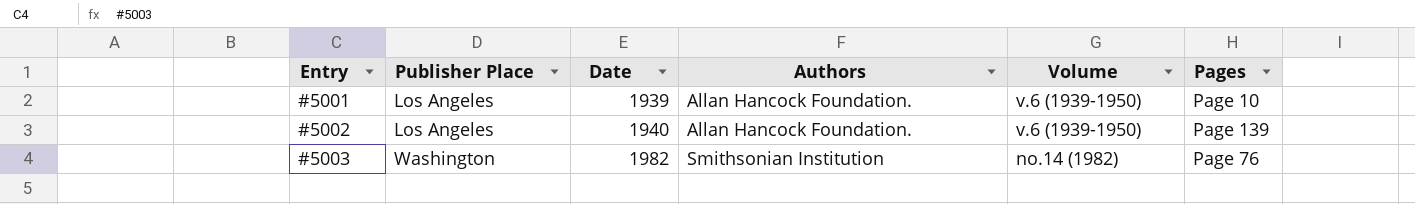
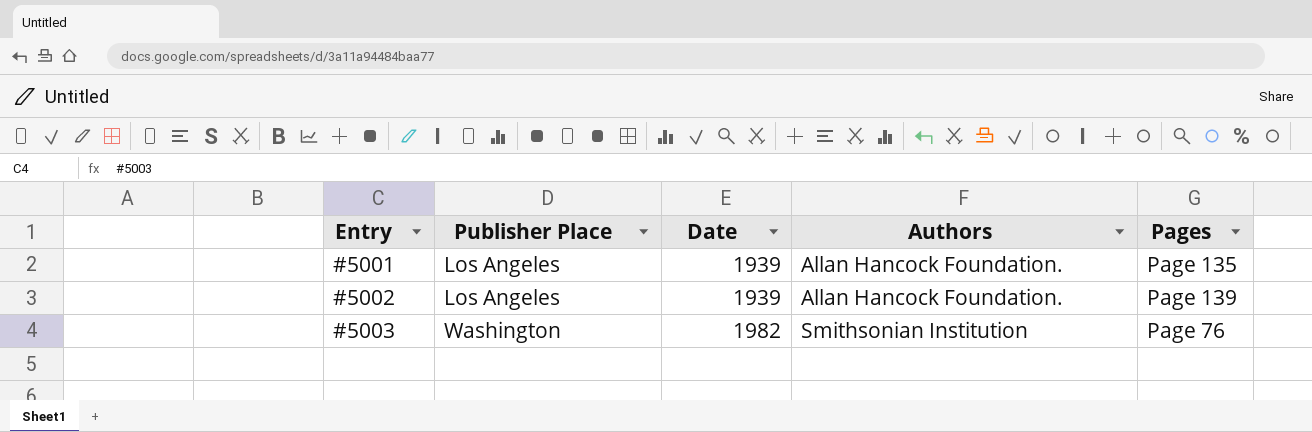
column Volume | position: 5 -> none
#5001 | Pages: Page 10 -> Page 135
#5002 | Date: 1940 -> 1939

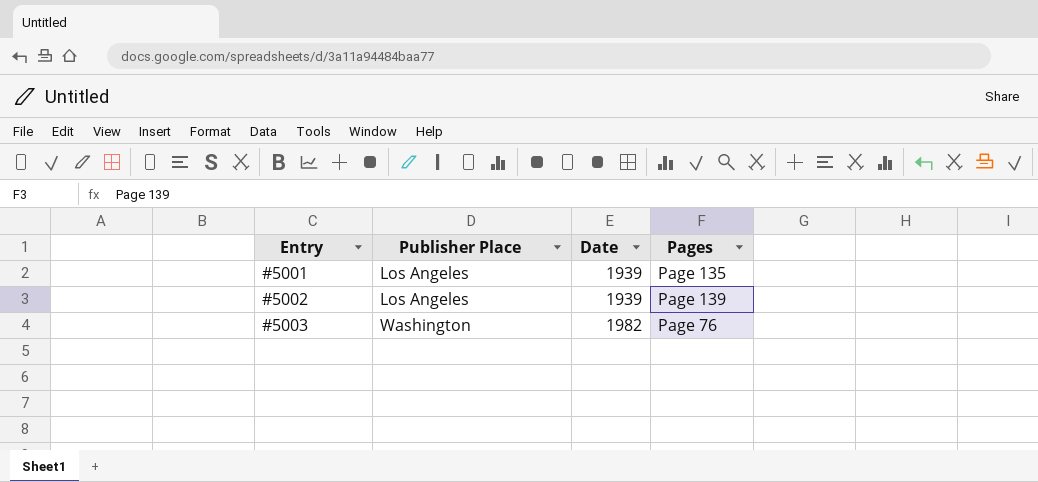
column Authors | position: 4 -> none

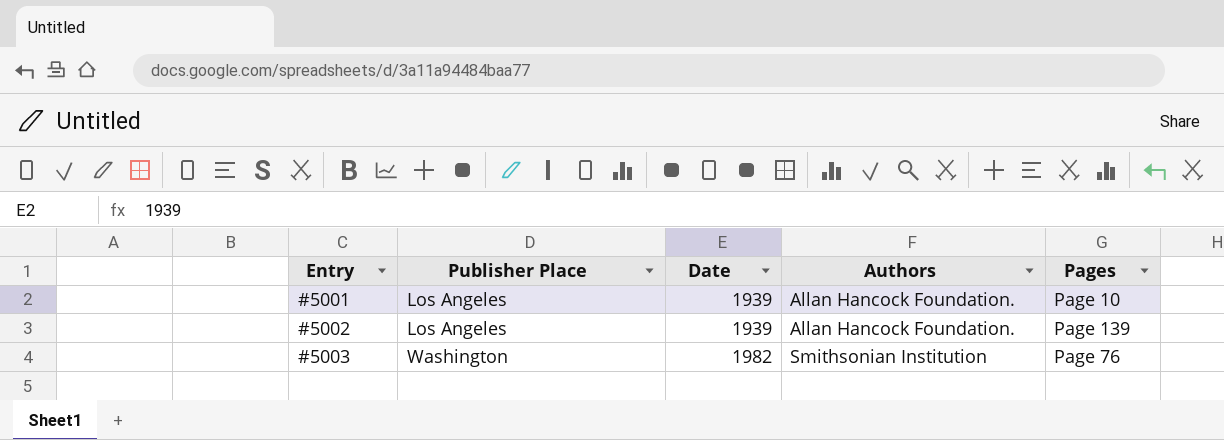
column Authors | position: none -> 4
#5001 | Pages: Page 135 -> Page 10

